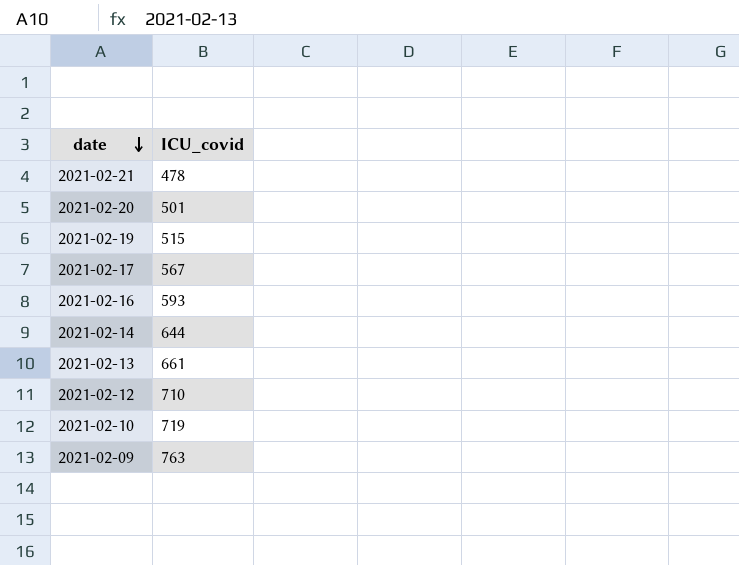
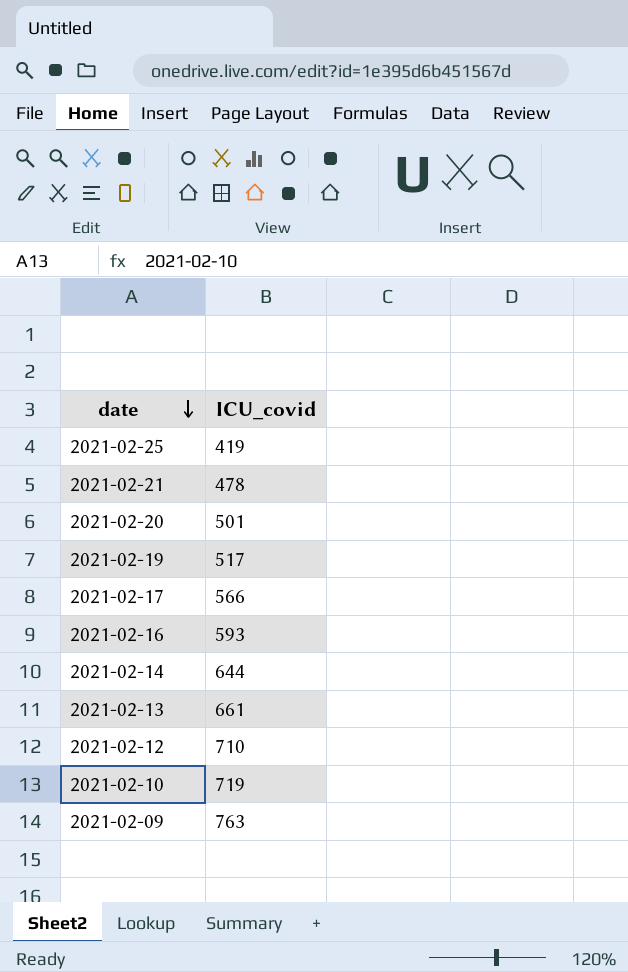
row 2021-02-25: none -> 419
2021-02-19 | ICU_covid: 515 -> 517
2021-02-17 | ICU_covid: 567 -> 566

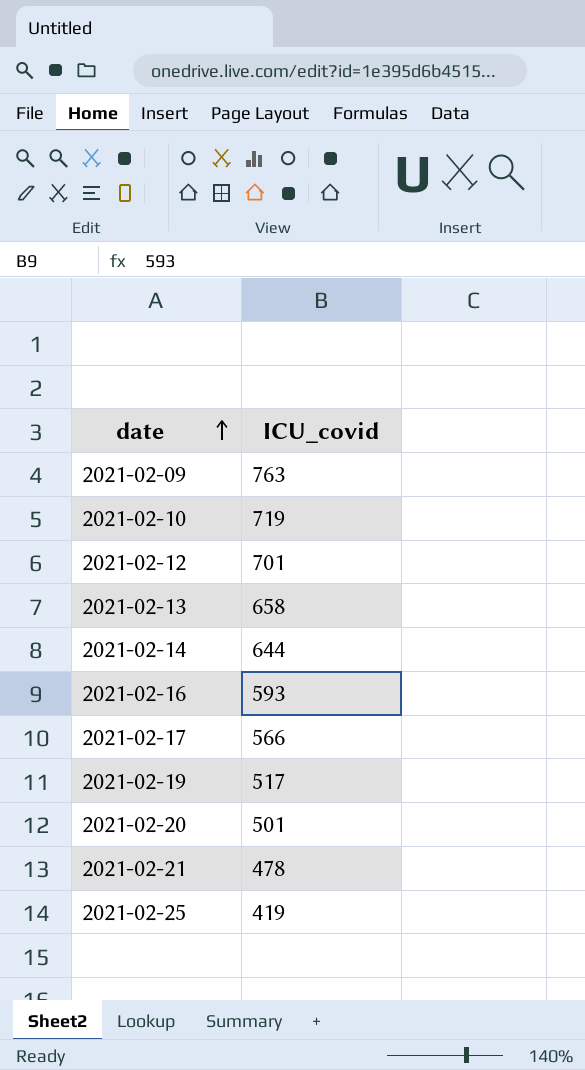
row order: date descending -> date ascending
2021-02-12 | ICU_covid: 710 -> 701
2021-02-13 | ICU_covid: 661 -> 658

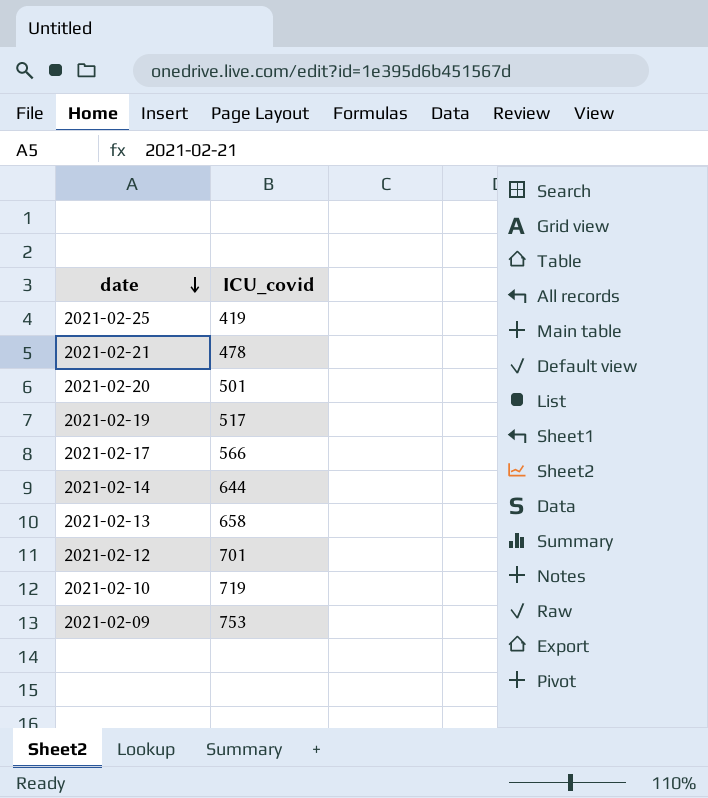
row order: date ascending -> date descending
row 2021-02-16: 593 -> none
2021-02-09 | ICU_covid: 763 -> 753

